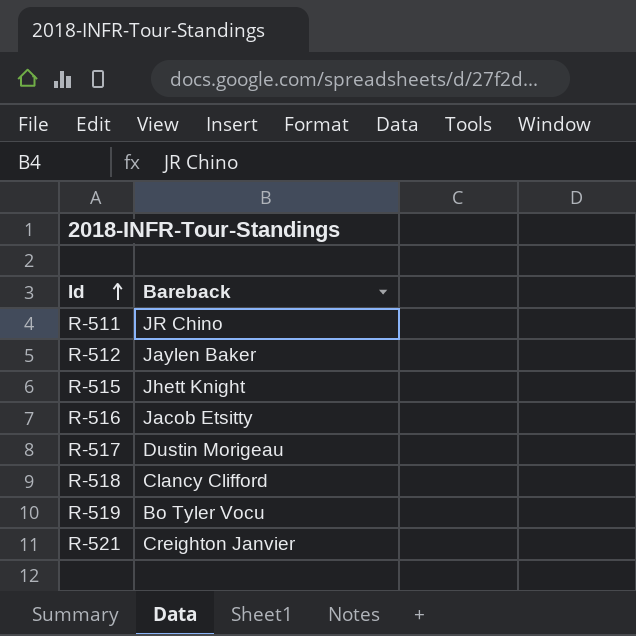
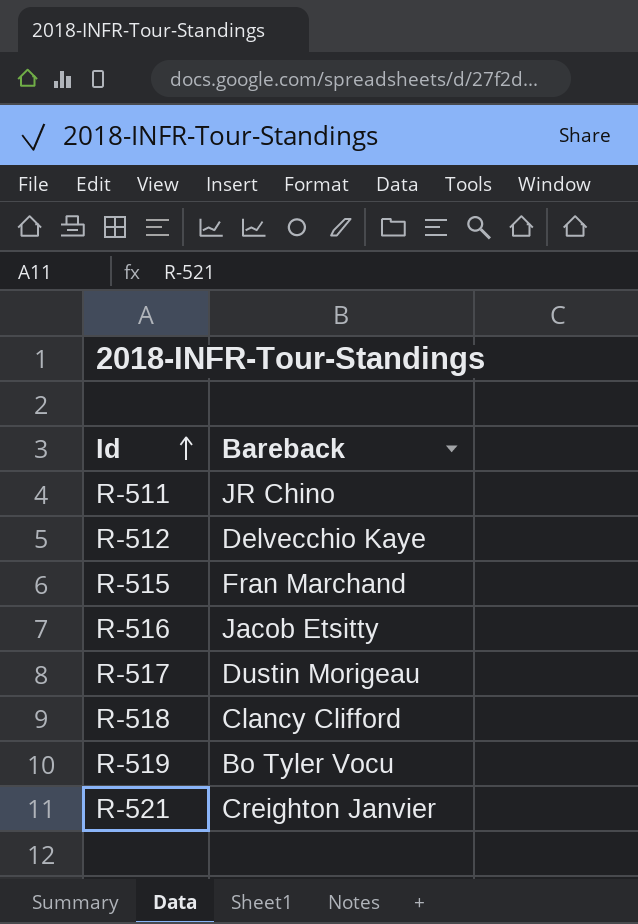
R-512 | Bareback: Jaylen Baker -> Delvecchio Kaye
R-515 | Bareback: Jhett Knight -> Fran Marchand

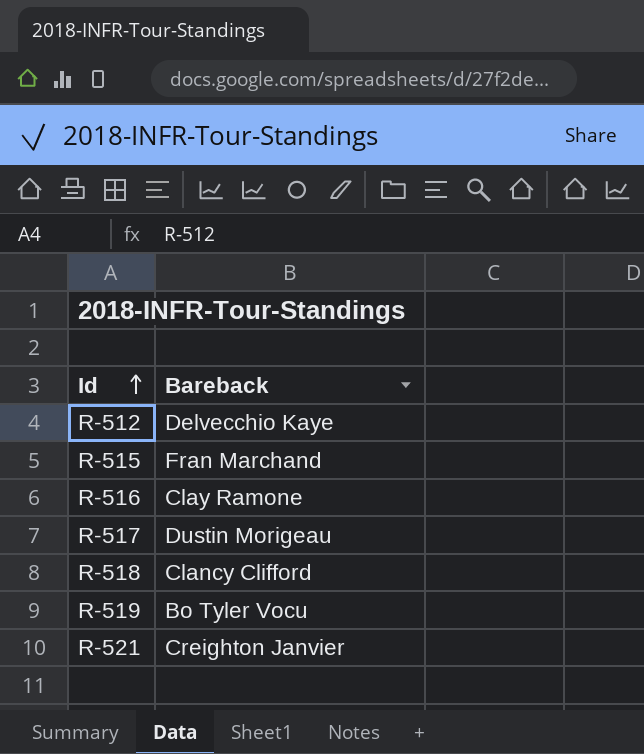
row R-511: JR Chino -> none
R-516 | Bareback: Jacob Etsitty -> Clay Ramone

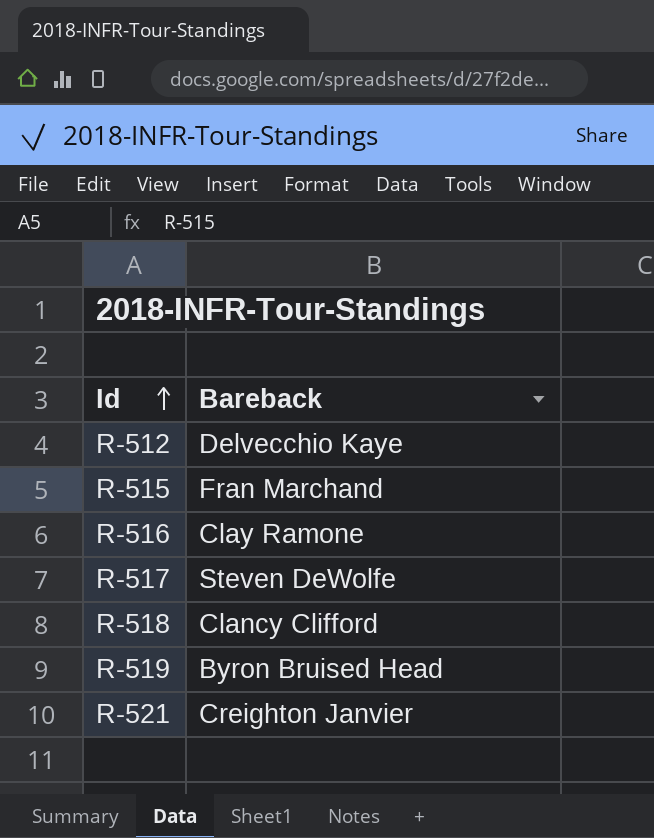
R-517 | Bareback: Dustin Morigeau -> Steven DeWolfe
R-519 | Bareback: Bo Tyler Vocu -> Byron Bruised Head

